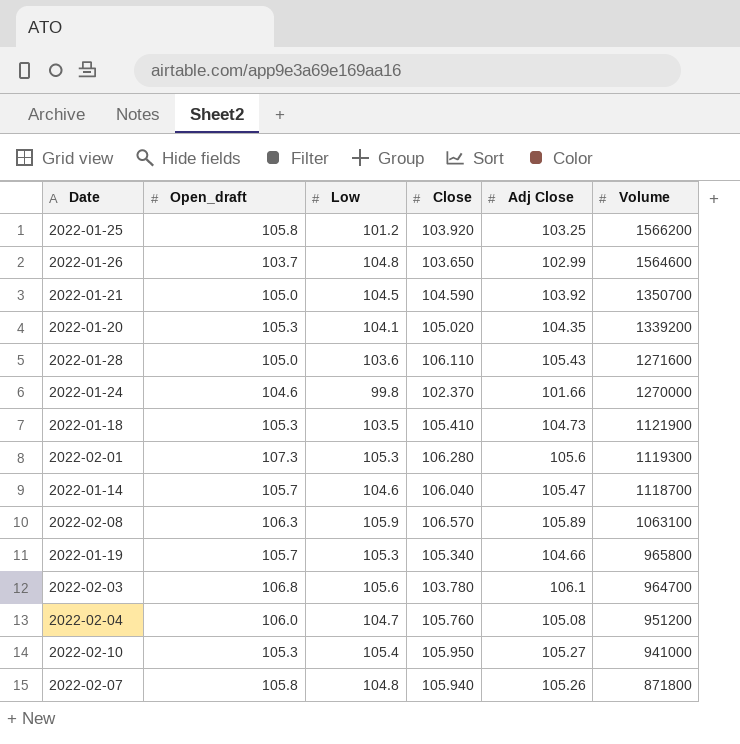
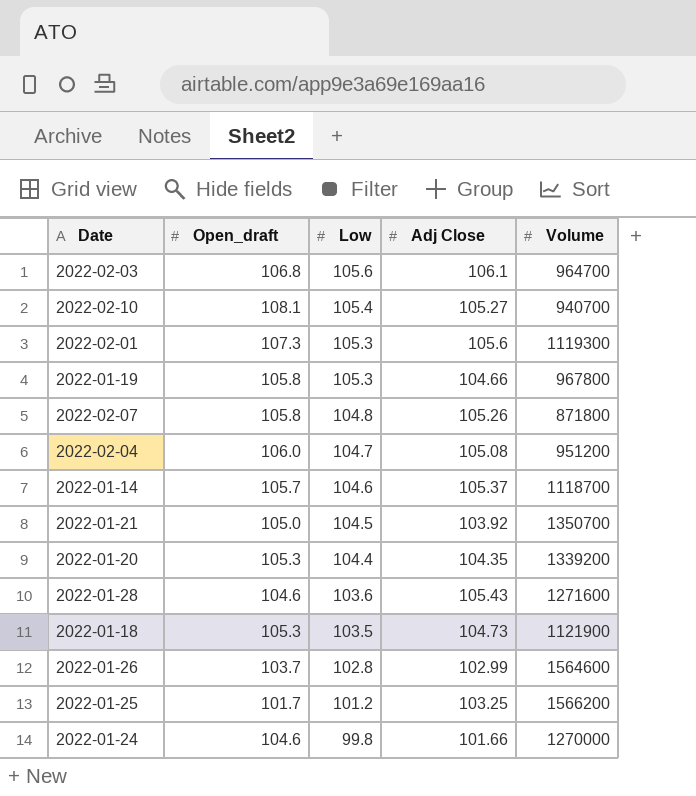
row order: Volume descending -> Low descending
column Close | position: 4 -> none
row 2022-02-08: 106.3 | 105.9 | 106.570 | 105.89 | 1063100 -> none
2022-02-10 | Open_draft: 105.3 -> 108.1
2022-02-10 | Volume: 941000 -> 940700
2022-01-19 | Open_draft: 105.7 -> 105.8
2022-01-19 | Volume: 965800 -> 967800
2022-01-14 | Adj Close: 105.47 -> 105.37
2022-01-20 | Low: 104.1 -> 104.4
2022-01-28 | Open_draft: 105.0 -> 104.6
2022-01-26 | Low: 104.8 -> 102.8
2022-01-25 | Open_draft: 105.8 -> 101.7

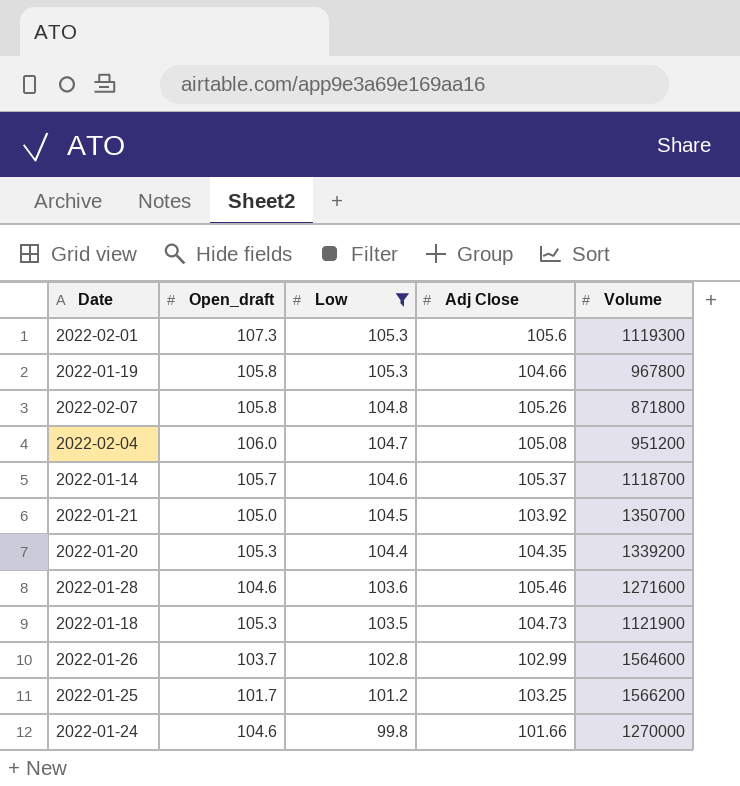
filter: none -> Low <= 105.3
2022-01-28 | Adj Close: 105.43 -> 105.46

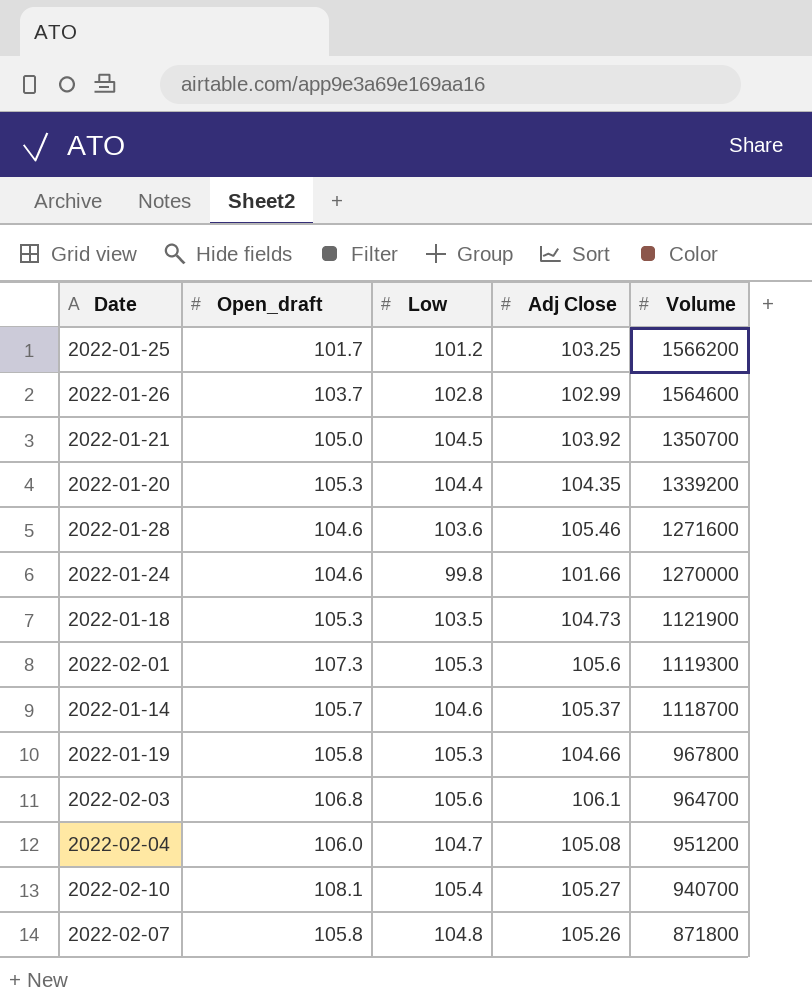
filter: Low <= 105.3 -> none
row order: Low descending -> Volume descending

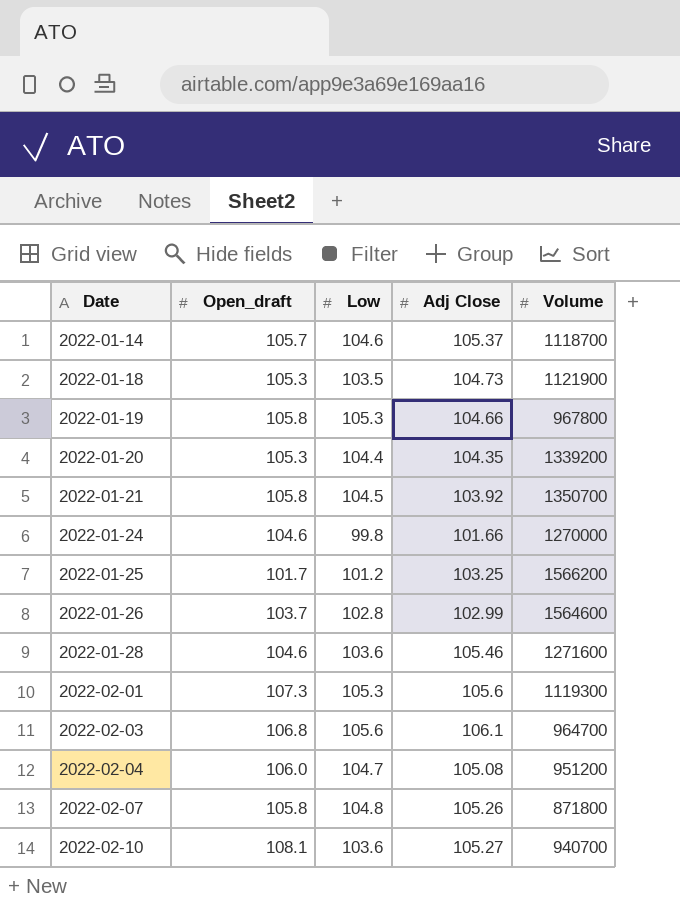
row order: Volume descending -> Date ascending
2022-01-21 | Open_draft: 105.0 -> 105.8
2022-02-10 | Low: 105.4 -> 103.6

